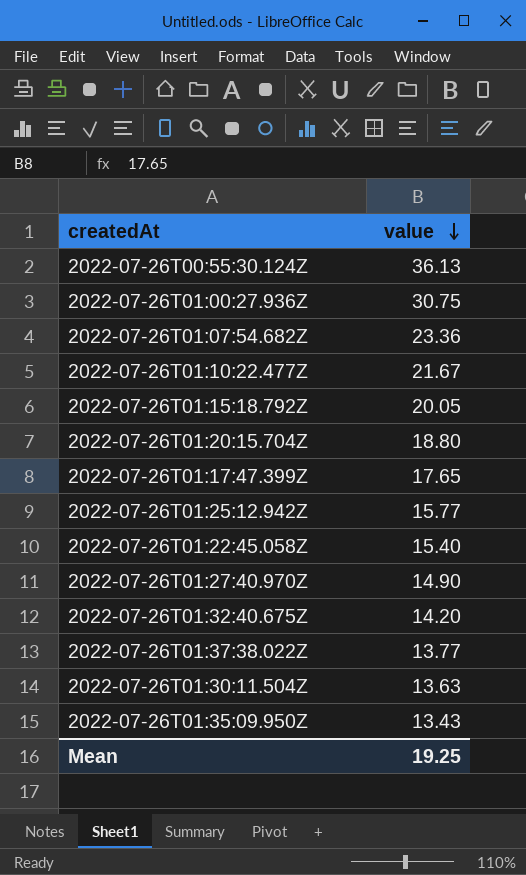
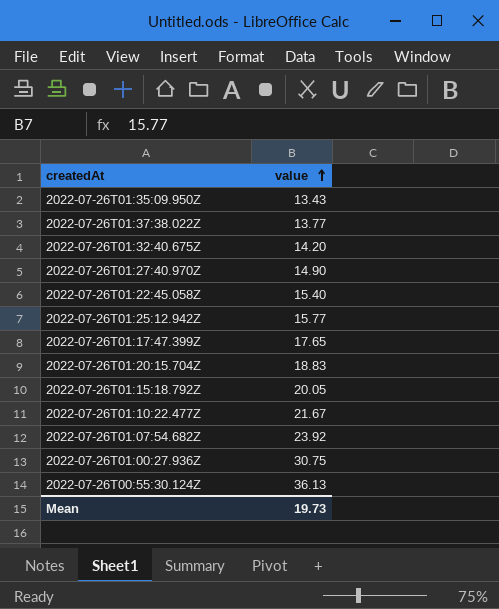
row order: value descending -> value ascending
row 2022-07-26T01:30:11.504Z: 13.63 -> none
2022-07-26T01:20:15.704Z | value: 18.80 -> 18.83
2022-07-26T01:07:54.682Z | value: 23.36 -> 23.92
Mean | value: 19.25 -> 19.73

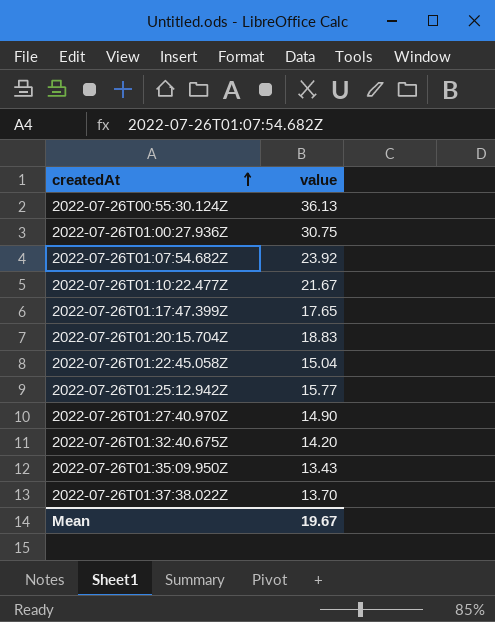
row order: value ascending -> createdAt ascending
row 2022-07-26T01:15:18.792Z: 20.05 -> none
2022-07-26T01:22:45.058Z | value: 15.40 -> 15.04
2022-07-26T01:37:38.022Z | value: 13.77 -> 13.70
Mean | value: 19.73 -> 19.67

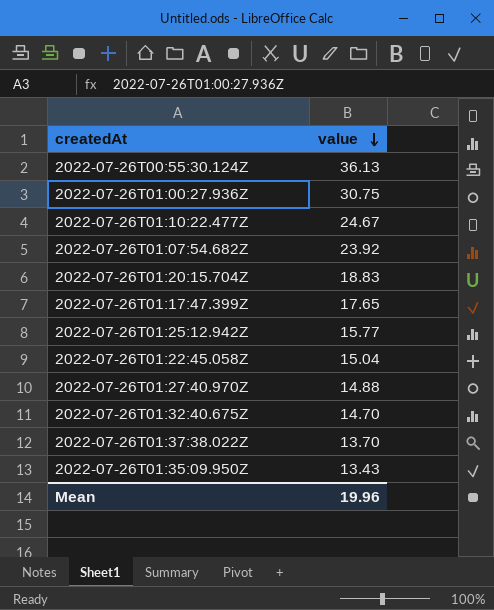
row order: createdAt ascending -> value descending
2022-07-26T01:10:22.477Z | value: 21.67 -> 24.67
2022-07-26T01:27:40.970Z | value: 14.90 -> 14.88
2022-07-26T01:32:40.675Z | value: 14.20 -> 14.70
Mean | value: 19.67 -> 19.96

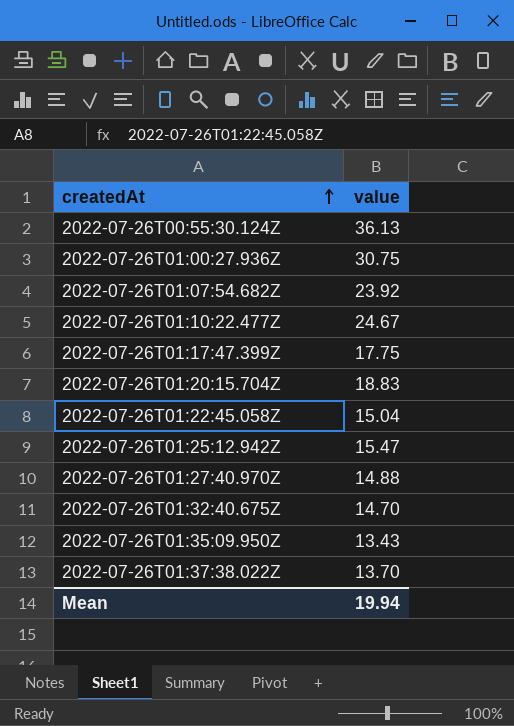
row order: value descending -> createdAt ascending
2022-07-26T01:17:47.399Z | value: 17.65 -> 17.75
2022-07-26T01:25:12.942Z | value: 15.77 -> 15.47
Mean | value: 19.96 -> 19.94

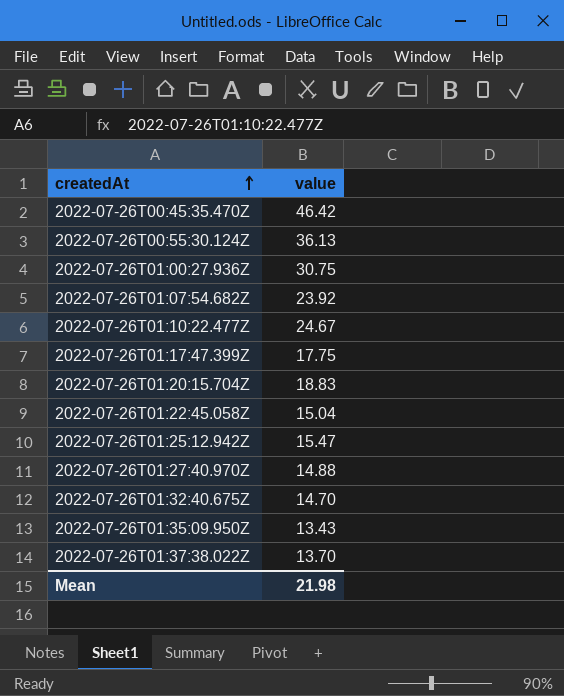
row 2022-07-26T00:45:35.470Z: none -> 46.42
Mean | value: 19.94 -> 21.98

